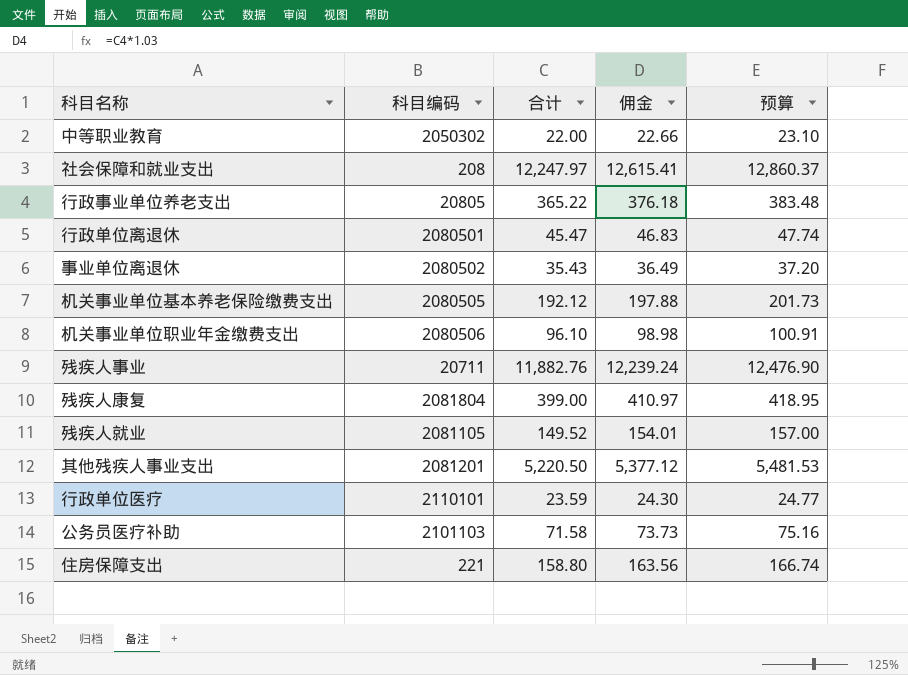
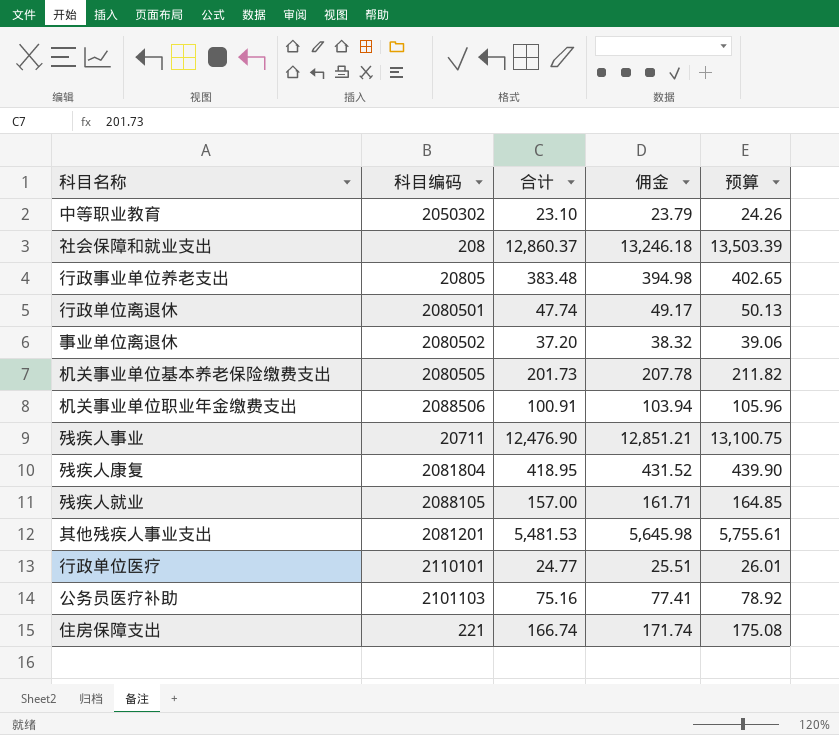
中等职业教育 | 合计: 22.00 -> 23.10
中等职业教育 | 佣金: 22.66 -> 23.79
中等职业教育 | 预算: 23.10 -> 24.26
社会保障和就业支出 | 合计: 12,247.97 -> 12,860.37
社会保障和就业支出 | 佣金: 12,615.41 -> 13,246.18
社会保障和就业支出 | 预算: 12,860.37 -> 13,503.39
行政事业单位养老支出 | 合计: 365.22 -> 383.48
行政事业单位养老支出 | 佣金: 376.18 -> 394.98
行政事业单位养老支出 | 预算: 383.48 -> 402.65
行政单位离退休 | 合计: 45.47 -> 47.74
行政单位离退休 | 佣金: 46.83 -> 49.17
行政单位离退休 | 预算: 47.74 -> 50.13
事业单位离退休 | 合计: 35.43 -> 37.20
事业单位离退休 | 佣金: 36.49 -> 38.32
事业单位离退休 | 预算: 37.20 -> 39.06
机关事业单位基本养老保险缴费支出 | 合计: 192.12 -> 201.73
机关事业单位基本养老保险缴费支出 | 佣金: 197.88 -> 207.78
机关事业单位基本养老保险缴费支出 | 预算: 201.73 -> 211.82
机关事业单位职业年金缴费支出 | 科目编码: 2080506 -> 2088506
机关事业单位职业年金缴费支出 | 合计: 96.10 -> 100.91
机关事业单位职业年金缴费支出 | 佣金: 98.98 -> 103.94
机关事业单位职业年金缴费支出 | 预算: 100.91 -> 105.96
残疾人事业 | 合计: 11,882.76 -> 12,476.90
残疾人事业 | 佣金: 12,239.24 -> 12,851.21
残疾人事业 | 预算: 12,476.90 -> 13,100.75
残疾人康复 | 合计: 399.00 -> 418.95
残疾人康复 | 佣金: 410.97 -> 431.52
残疾人康复 | 预算: 418.95 -> 439.90
残疾人就业 | 科目编码: 2081105 -> 2088105
残疾人就业 | 合计: 149.52 -> 157.00
残疾人就业 | 佣金: 154.01 -> 161.71
残疾人就业 | 预算: 157.00 -> 164.85
其他残疾人事业支出 | 合计: 5,220.50 -> 5,481.53
其他残疾人事业支出 | 佣金: 5,377.12 -> 5,645.98
其他残疾人事业支出 | 预算: 5,481.53 -> 5,755.61
行政单位医疗 | 合计: 23.59 -> 24.77
行政单位医疗 | 佣金: 24.30 -> 25.51
行政单位医疗 | 预算: 24.77 -> 26.01
公务员医疗补助 | 合计: 71.58 -> 75.16
公务员医疗补助 | 佣金: 73.73 -> 77.41
公务员医疗补助 | 预算: 75.16 -> 78.92
住房保障支出 | 合计: 158.80 -> 166.74
住房保障支出 | 佣金: 163.56 -> 171.74
住房保障支出 | 预算: 166.74 -> 175.08

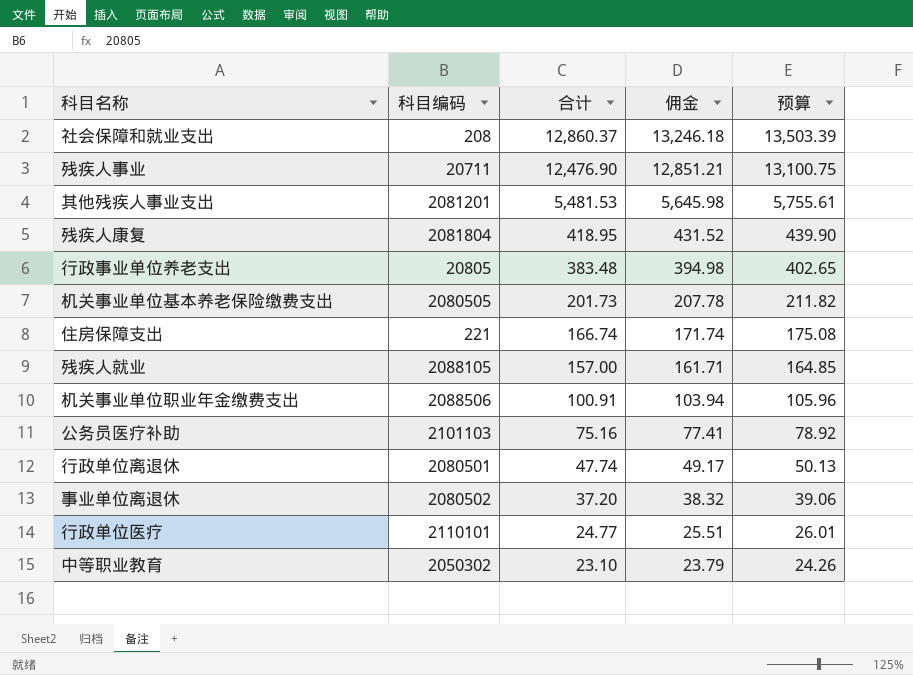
row order: none -> 合计 descending

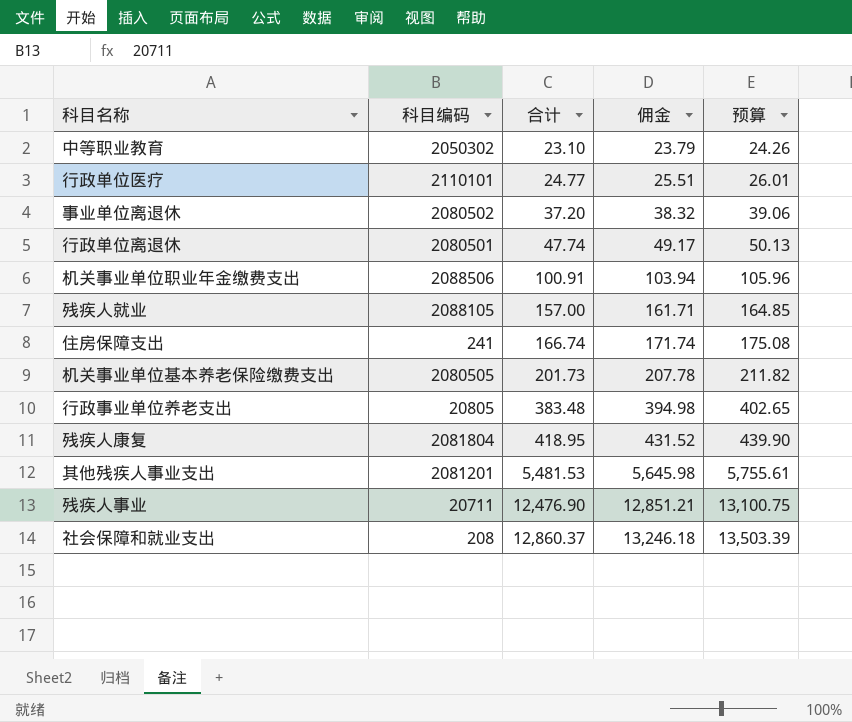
row order: 合计 descending -> 合计 ascending
row 公务员医疗补助: 2101103 | 75.16 | 77.41 | 78.92 -> none
住房保障支出 | 科目编码: 221 -> 241

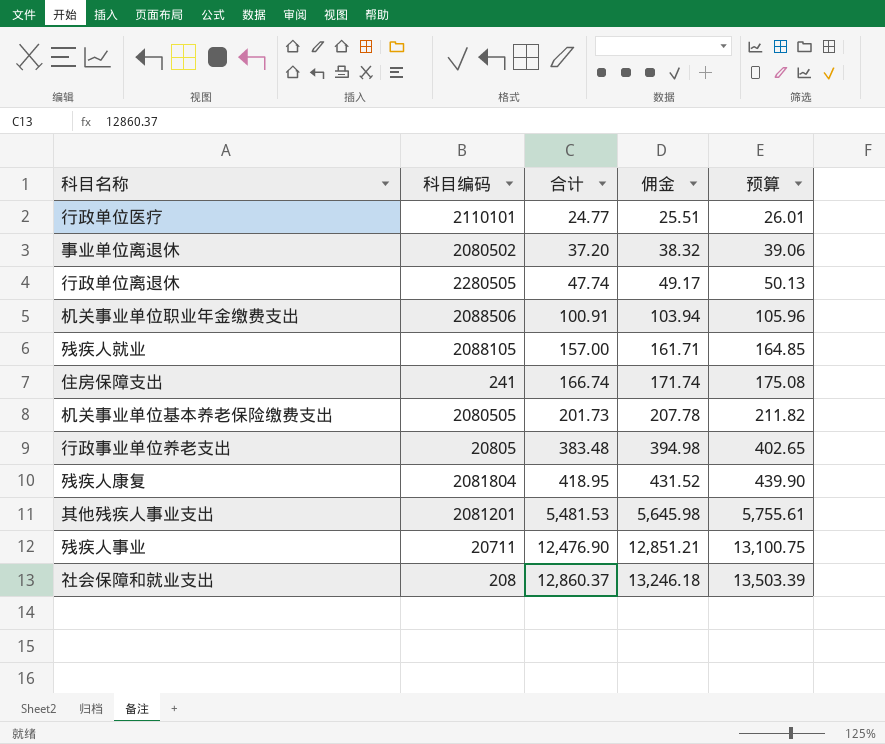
row 中等职业教育: 2050302 | 23.10 | 23.79 | 24.26 -> none
行政单位离退休 | 科目编码: 2080501 -> 2280505

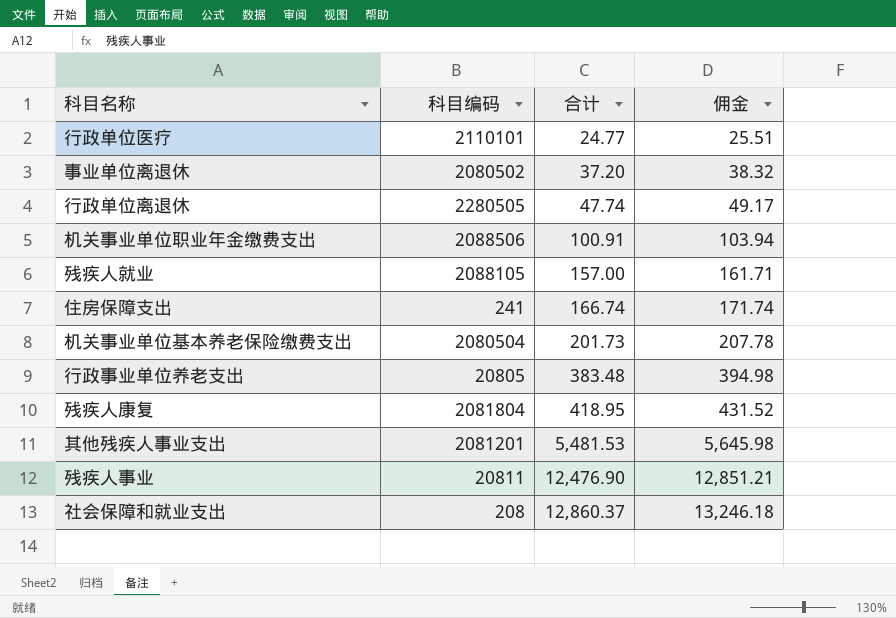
column 预算 | formula: [合计] * 1.05 -> none
机关事业单位基本养老保险缴费支出 | 科目编码: 2080505 -> 2080504
残疾人事业 | 科目编码: 20711 -> 20811

